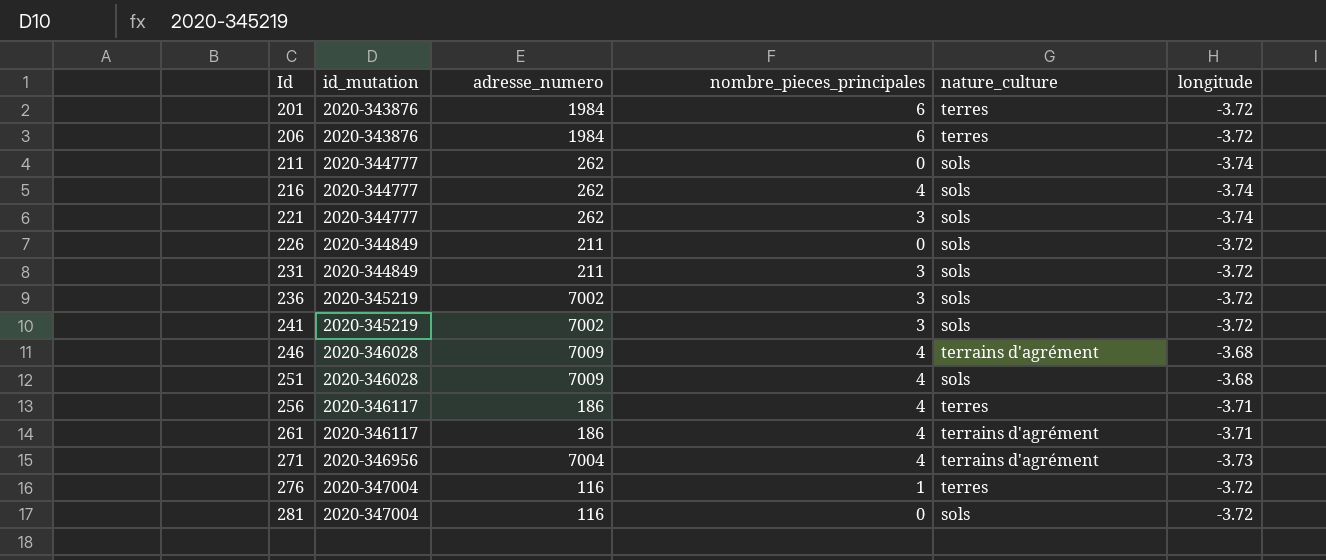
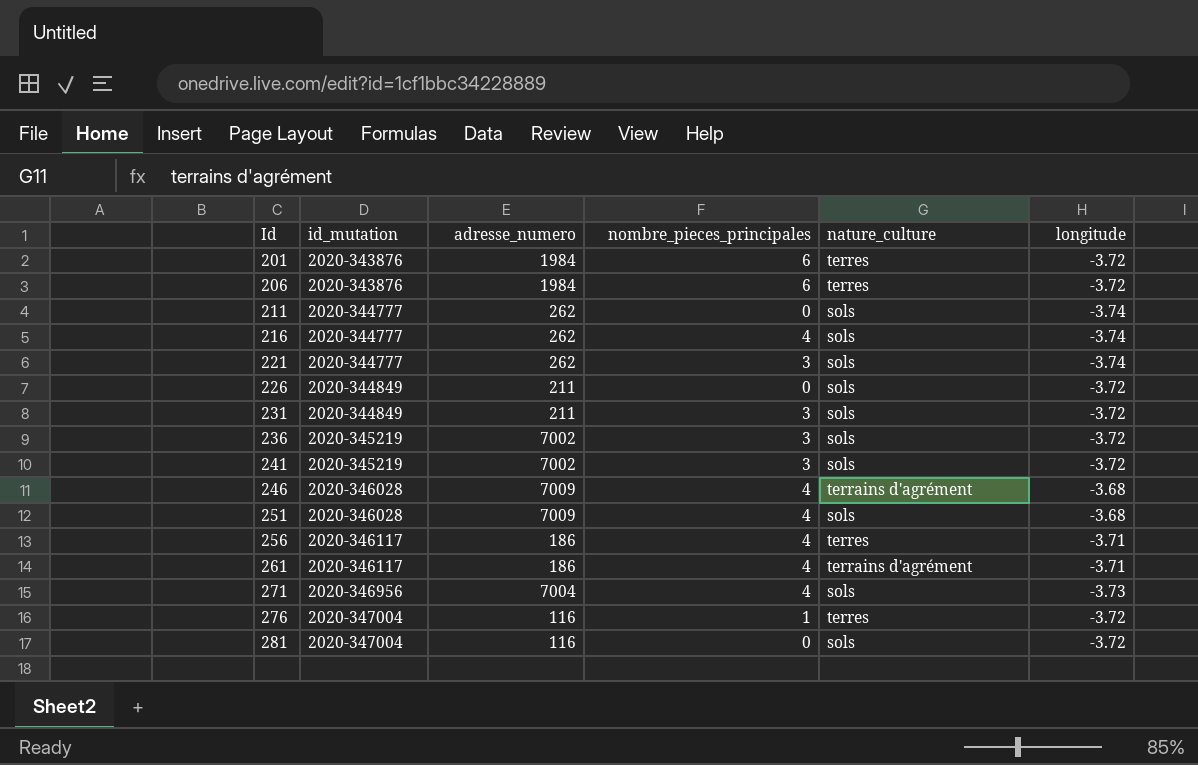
271 | nature_culture: terrains d'agrément -> sols

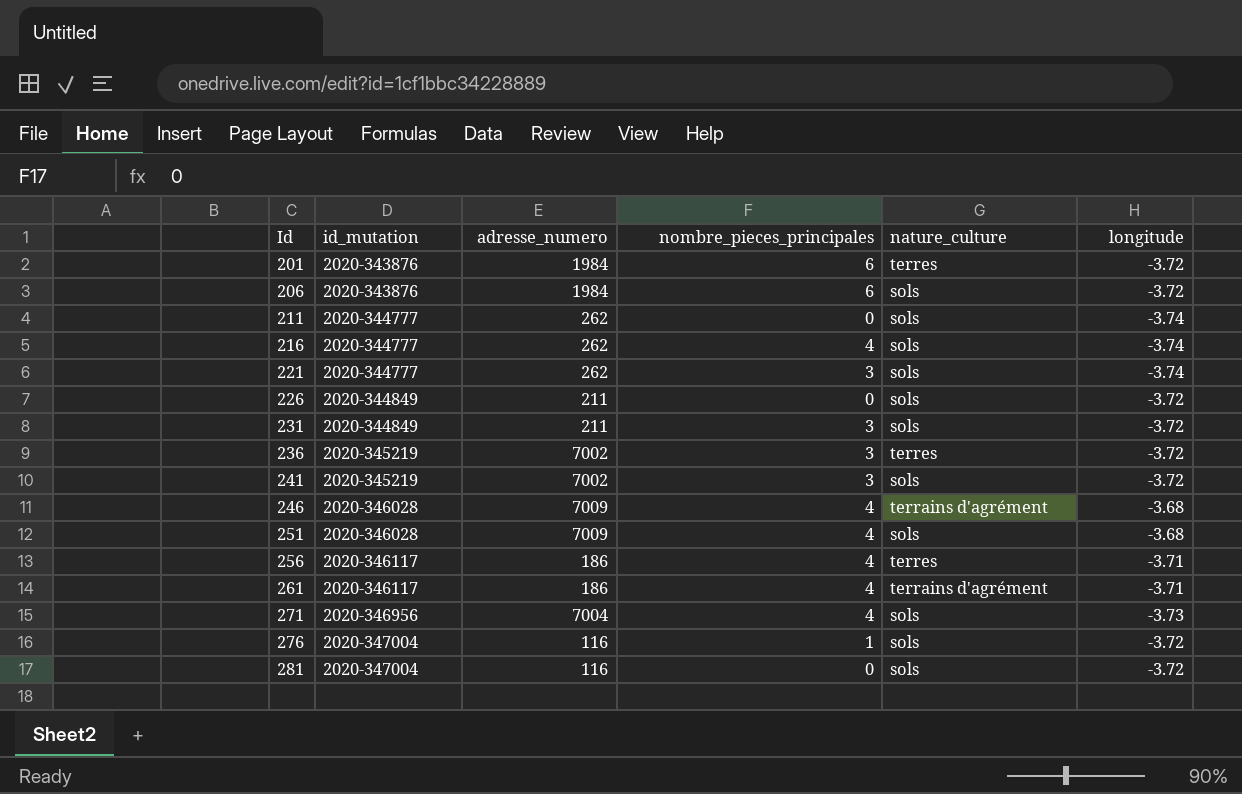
206 | nature_culture: terres -> sols
236 | nature_culture: sols -> terres
276 | nature_culture: terres -> sols

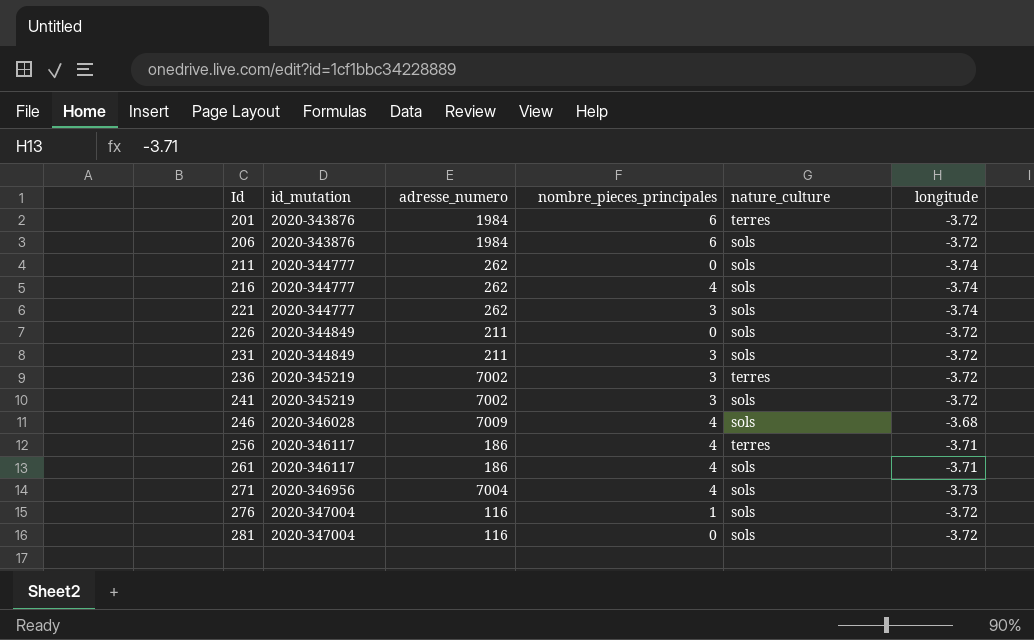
row 251: 2020-346028 | 7009 | 4 | sols | -3.68 -> none
246 | nature_culture: terrains d'agrément -> sols
261 | nature_culture: terrains d'agrément -> sols

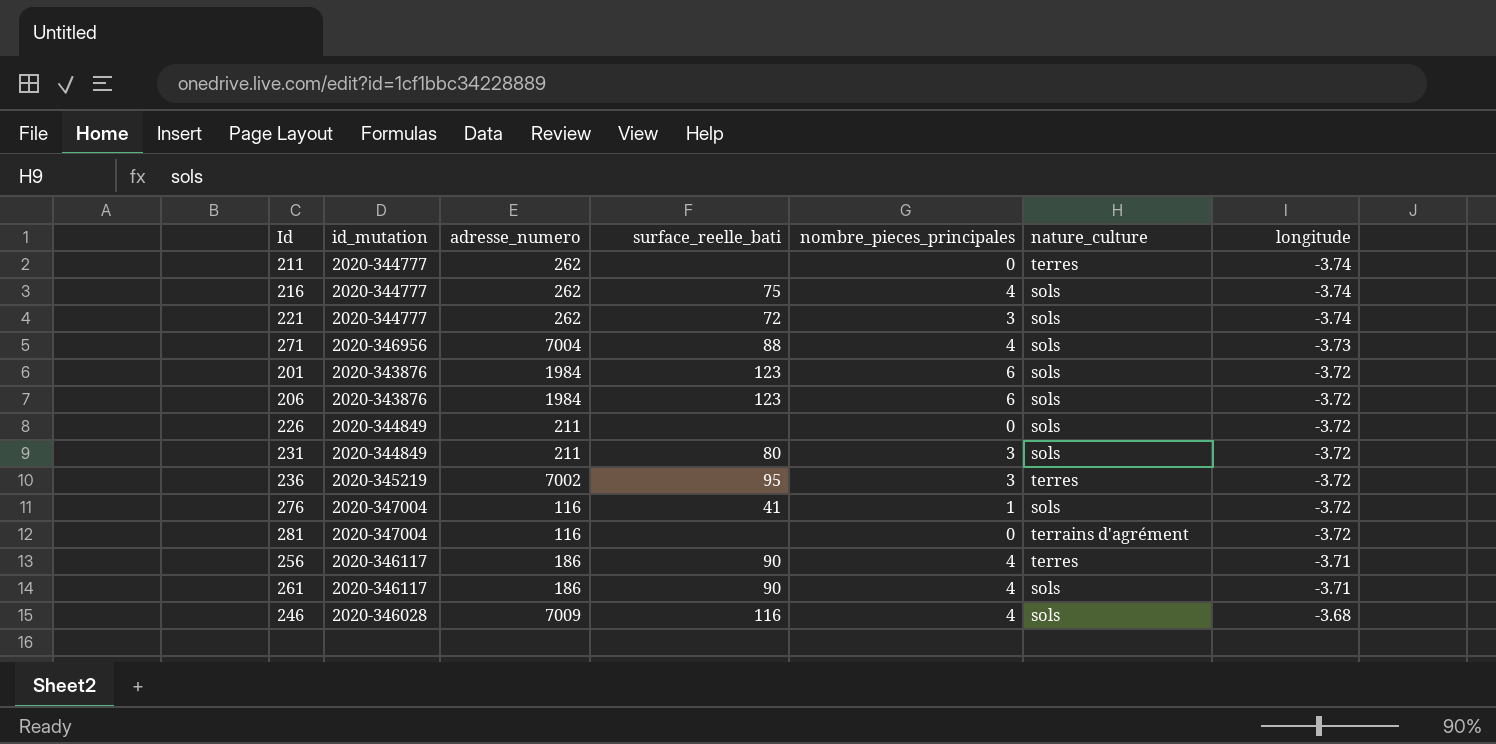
row order: Id ascending -> longitude ascending
column surface_reelle_bati | position: none -> 4
row 241: 2020-345219 | 7002 | 3 | sols | -3.72 -> none
211 | nature_culture: sols -> terres
201 | nature_culture: terres -> sols
281 | nature_culture: sols -> terrains d'agrément

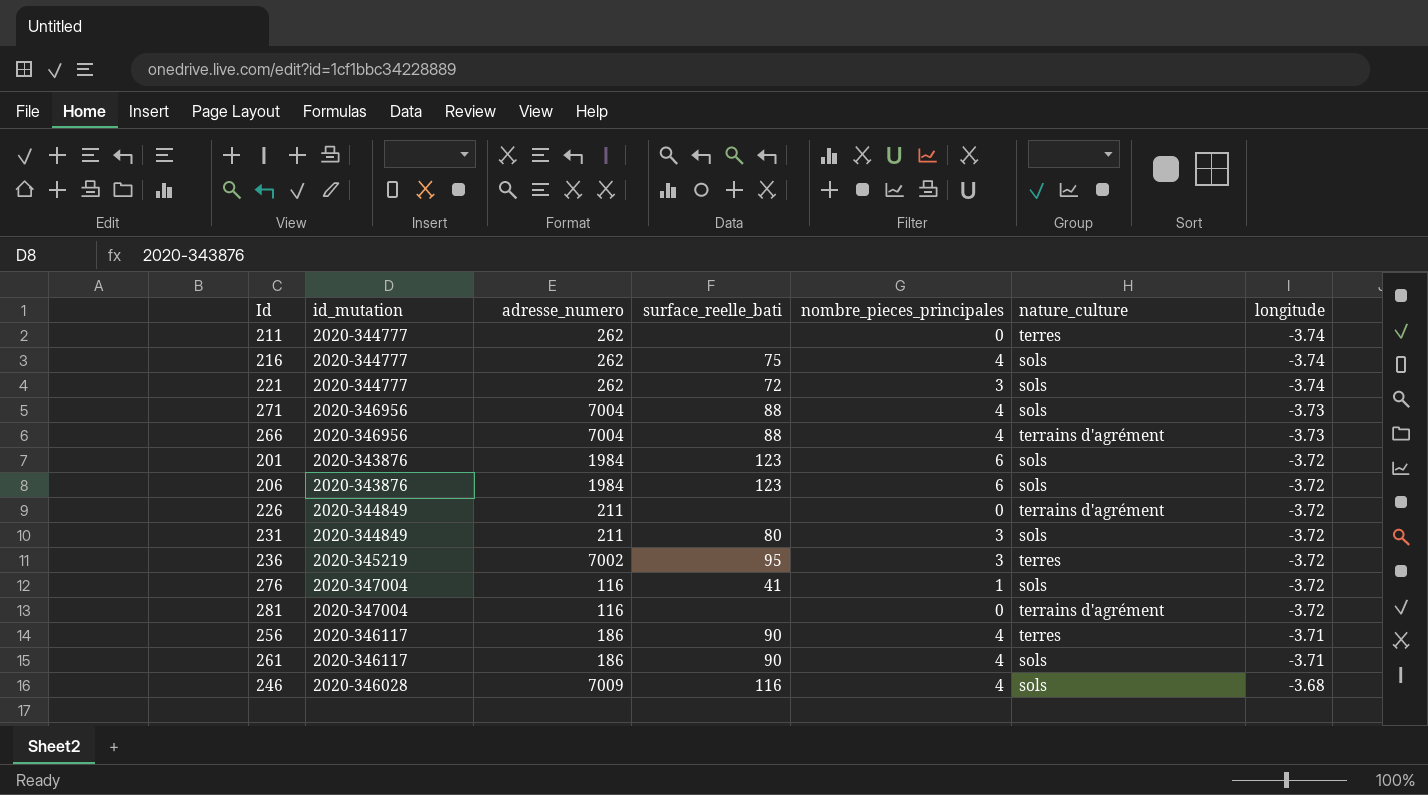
row 266: none -> 2020-346956 | 7004 | 88 | 4 | terrains d'agrément | -3.73
226 | nature_culture: sols -> terrains d'agrément

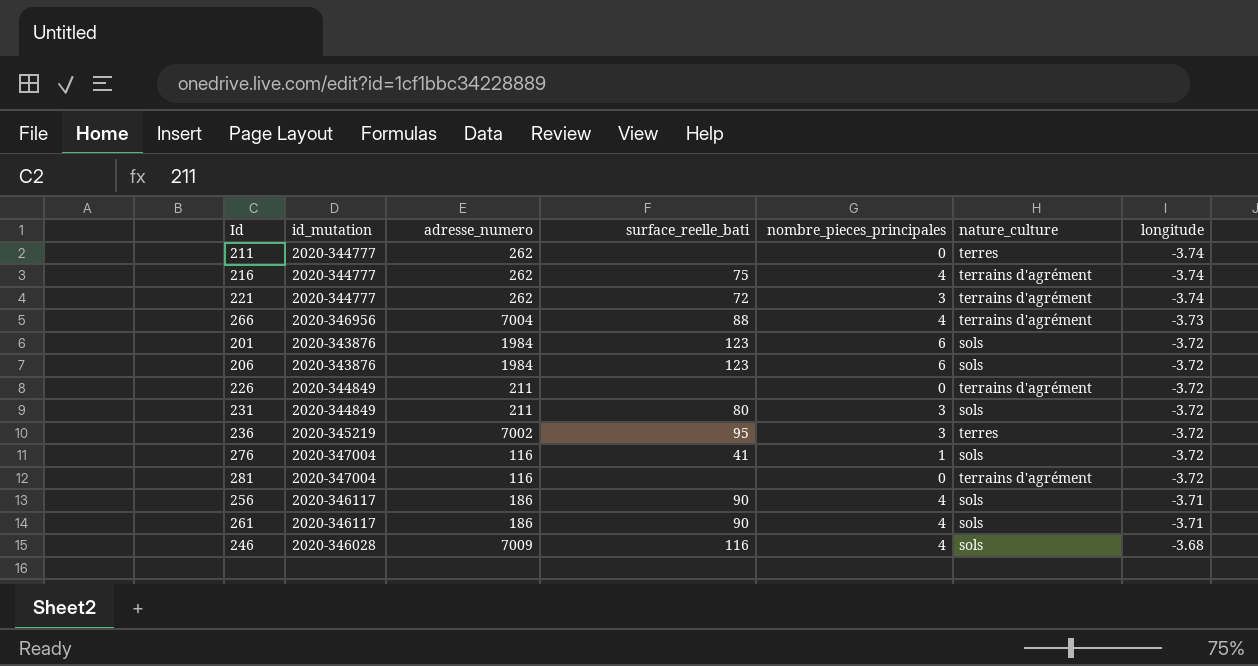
row 271: 2020-346956 | 7004 | 88 | 4 | sols | -3.73 -> none
216 | nature_culture: sols -> terrains d'agrément
221 | nature_culture: sols -> terrains d'agrément
256 | nature_culture: terres -> sols

